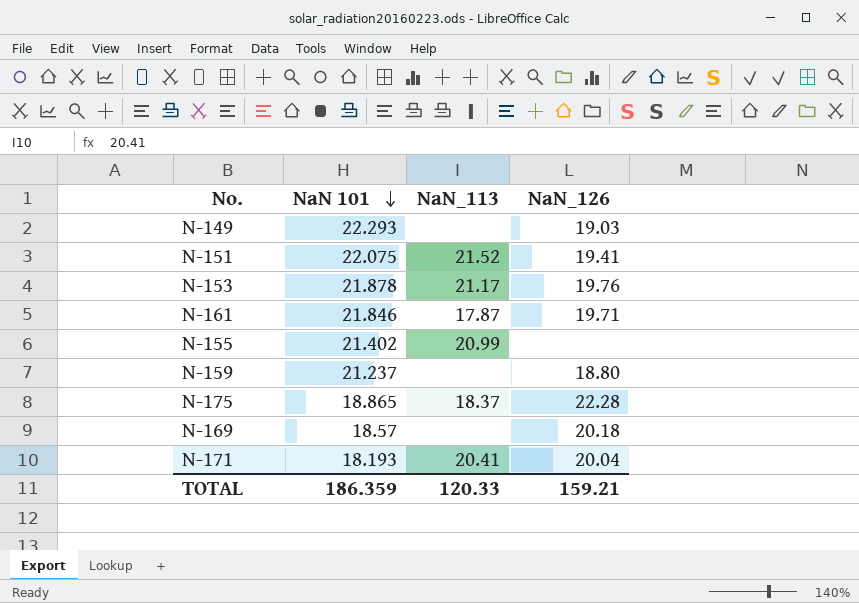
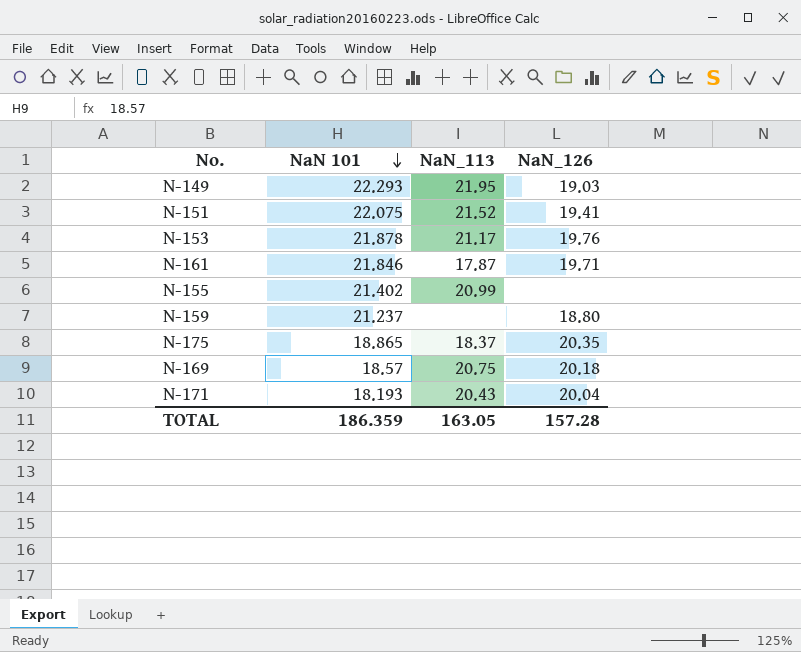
N-149 | NaN_113: none -> 21.95
N-175 | NaN_126: 22.28 -> 20.35
N-169 | NaN_113: none -> 20.75
N-171 | NaN_113: 20.41 -> 20.43
TOTAL | NaN_113: 120.33 -> 163.05
TOTAL | NaN_126: 159.21 -> 157.28

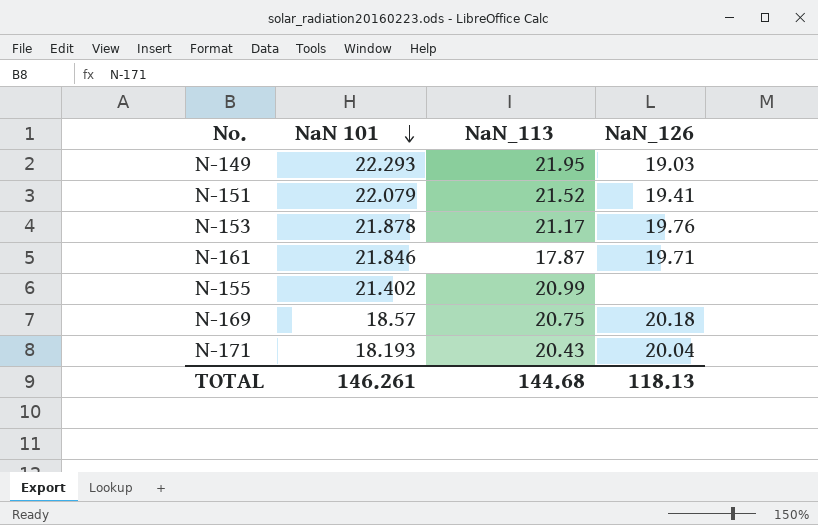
row N-159: 21.237 | none | 18.80 -> none
row N-175: 18.865 | 18.37 | 20.35 -> none
N-151 | NaN 101: 22.075 -> 22.079
TOTAL | NaN 101: 186.359 -> 146.261
TOTAL | NaN_113: 163.05 -> 144.68
TOTAL | NaN_126: 157.28 -> 118.13

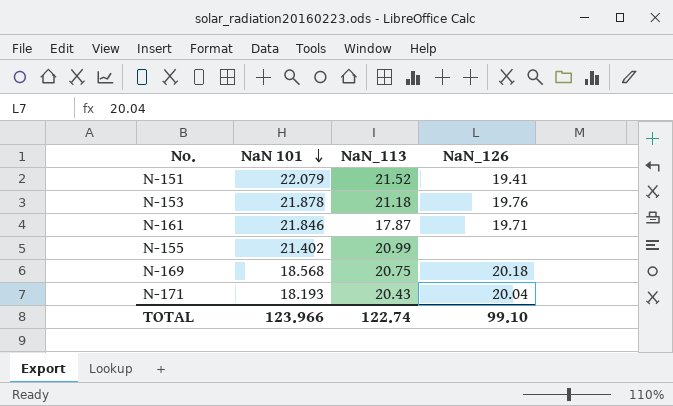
row N-149: 22.293 | 21.95 | 19.03 -> none
N-153 | NaN_113: 21.17 -> 21.18
N-169 | NaN 101: 18.57 -> 18.568
TOTAL | NaN 101: 146.261 -> 123.966
TOTAL | NaN_113: 144.68 -> 122.74
TOTAL | NaN_126: 118.13 -> 99.10

